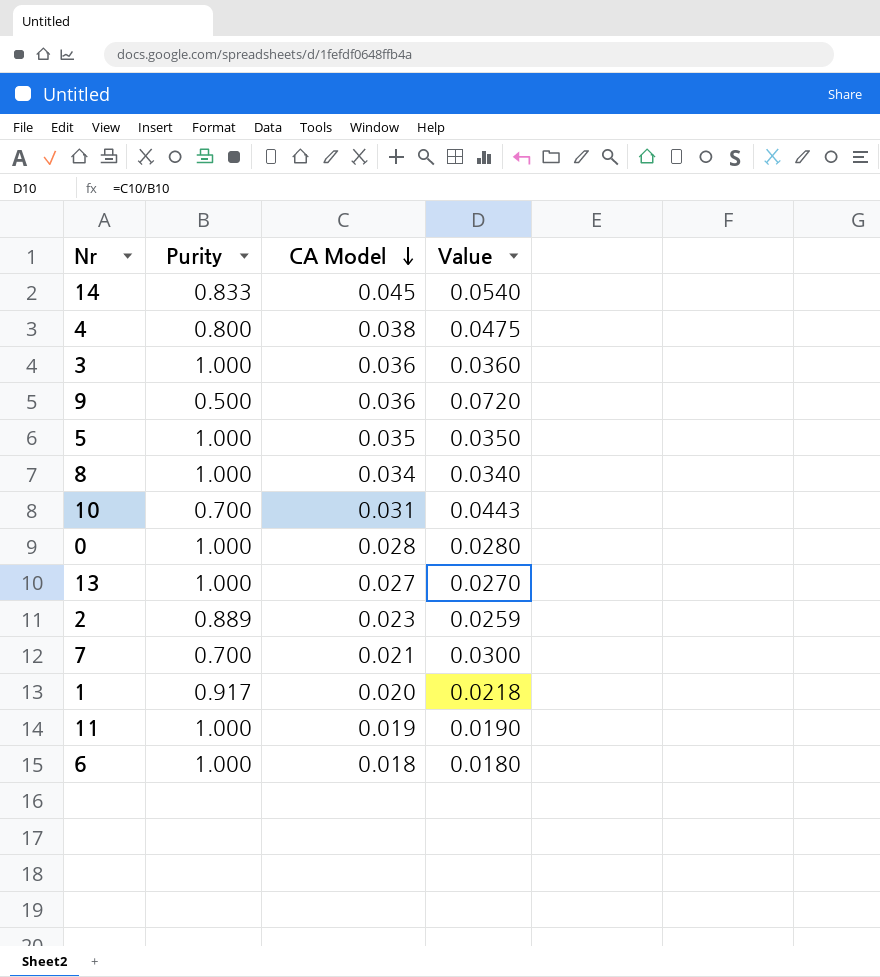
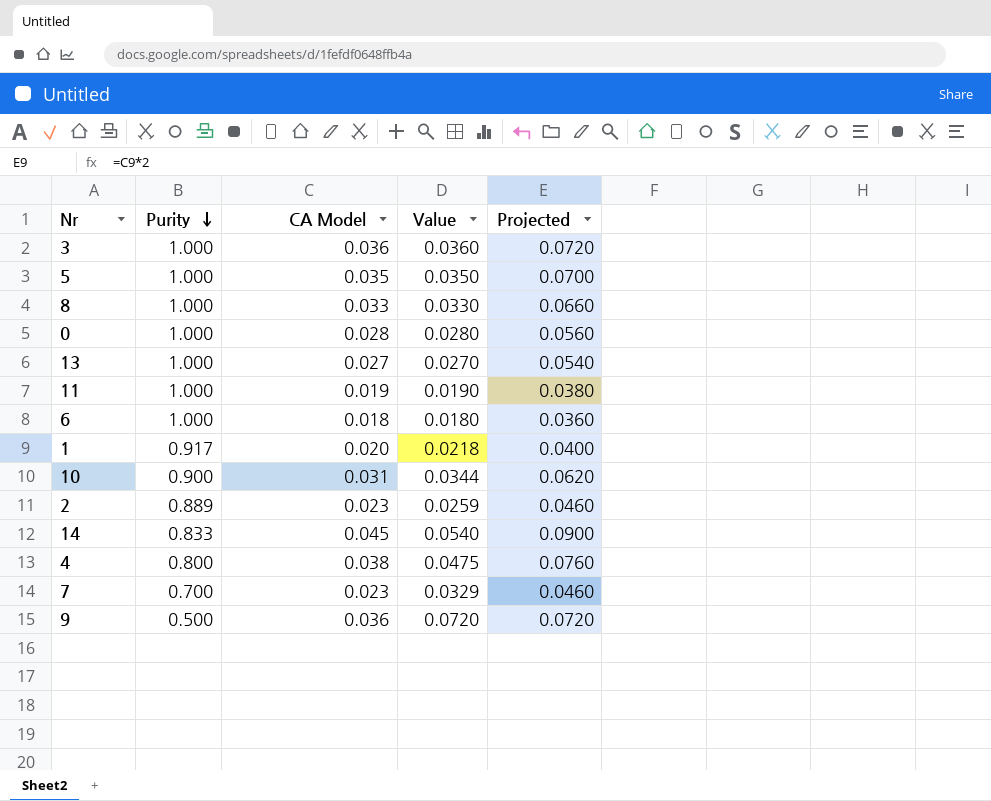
row order: CA Model descending -> Purity descending
column Projected | formula: none -> [CA Model] * 2
8 | CA Model: 0.034 -> 0.033
8 | Value: 0.0340 -> 0.0330
10 | Purity: 0.700 -> 0.900
10 | Value: 0.0443 -> 0.0344
7 | CA Model: 0.021 -> 0.023
7 | Value: 0.0300 -> 0.0329

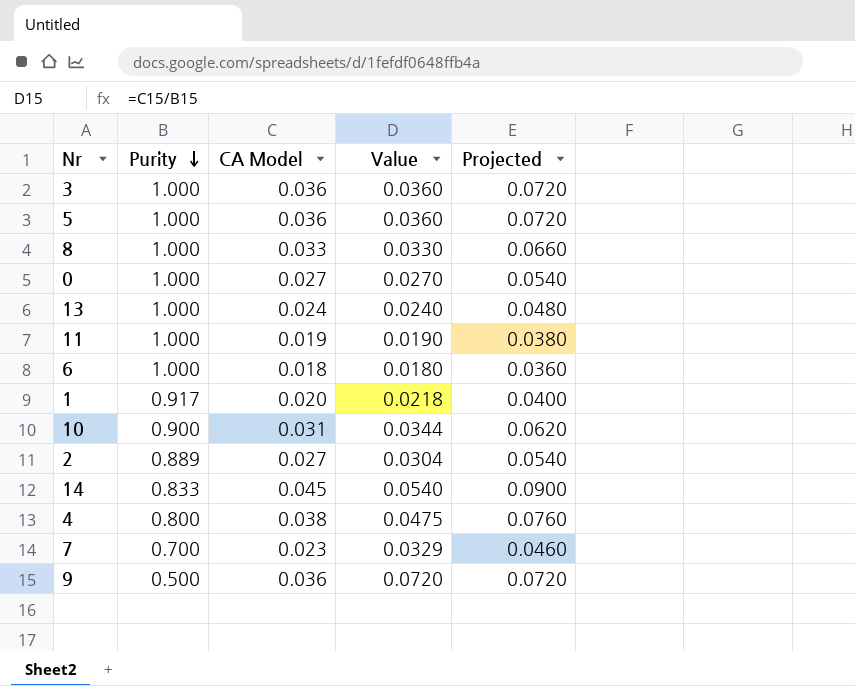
5 | CA Model: 0.035 -> 0.036
5 | Value: 0.0350 -> 0.0360
5 | Projected: 0.0700 -> 0.0720
0 | CA Model: 0.028 -> 0.027
0 | Value: 0.0280 -> 0.0270
0 | Projected: 0.0560 -> 0.0540
13 | CA Model: 0.027 -> 0.024
13 | Value: 0.0270 -> 0.0240
13 | Projected: 0.0540 -> 0.0480
2 | CA Model: 0.023 -> 0.027
2 | Value: 0.0259 -> 0.0304
2 | Projected: 0.0460 -> 0.0540

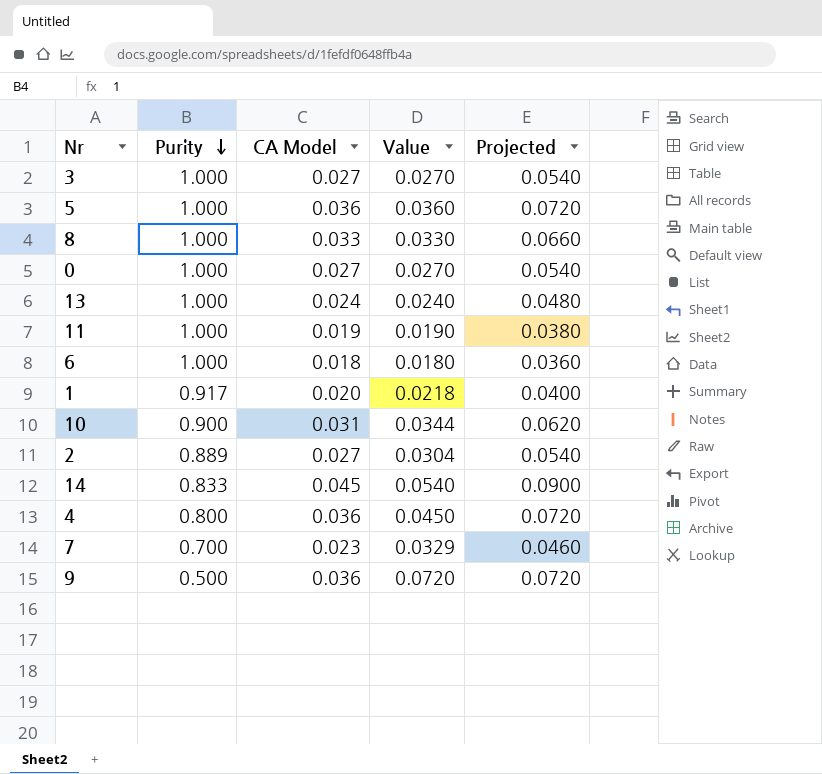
3 | CA Model: 0.036 -> 0.027
3 | Value: 0.0360 -> 0.0270
3 | Projected: 0.0720 -> 0.0540
4 | CA Model: 0.038 -> 0.036
4 | Value: 0.0475 -> 0.0450
4 | Projected: 0.0760 -> 0.0720

